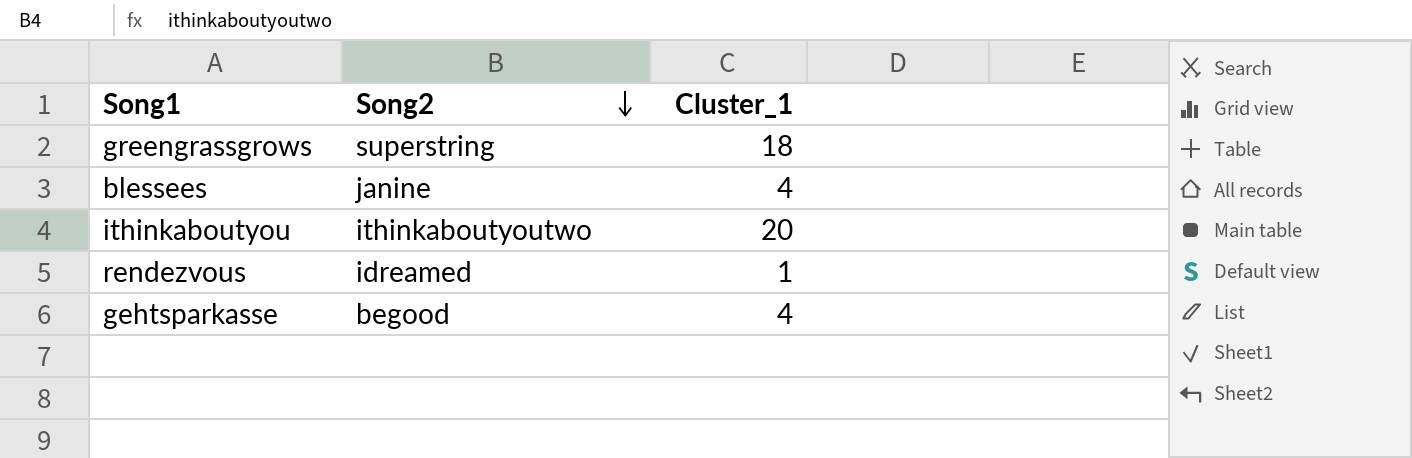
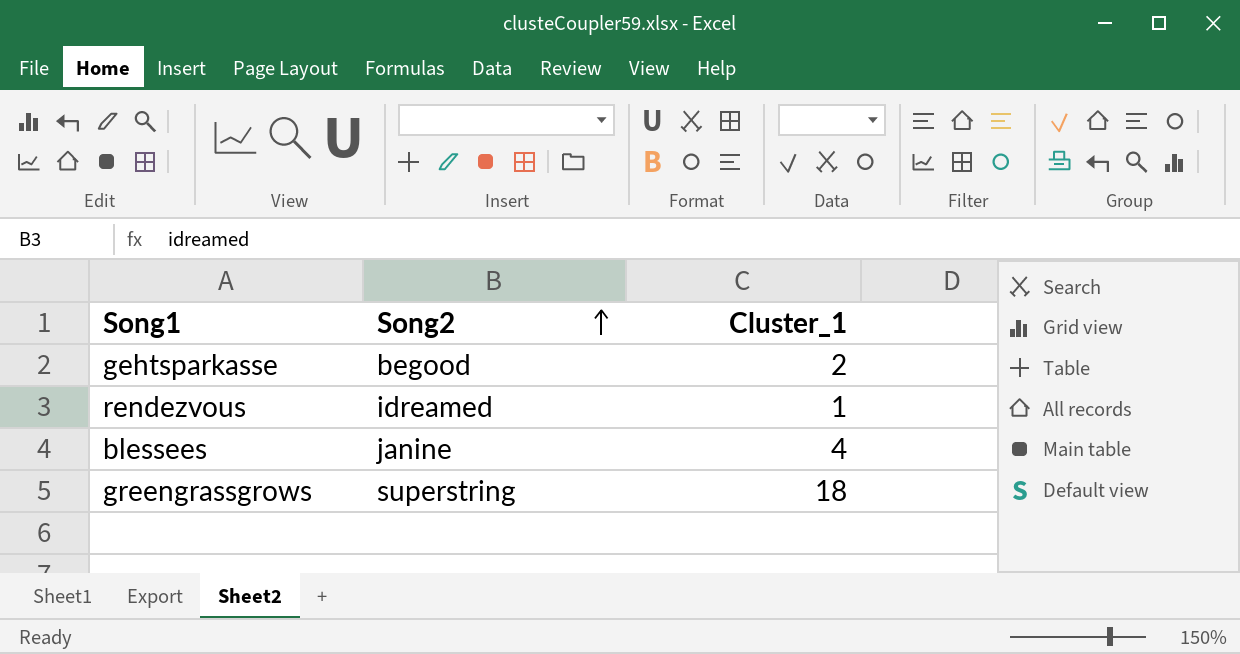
row order: Song2 descending -> Song2 ascending
row ithinkaboutyou: ithinkaboutyoutwo | 20 -> none
gehtsparkasse | Cluster_1: 4 -> 2

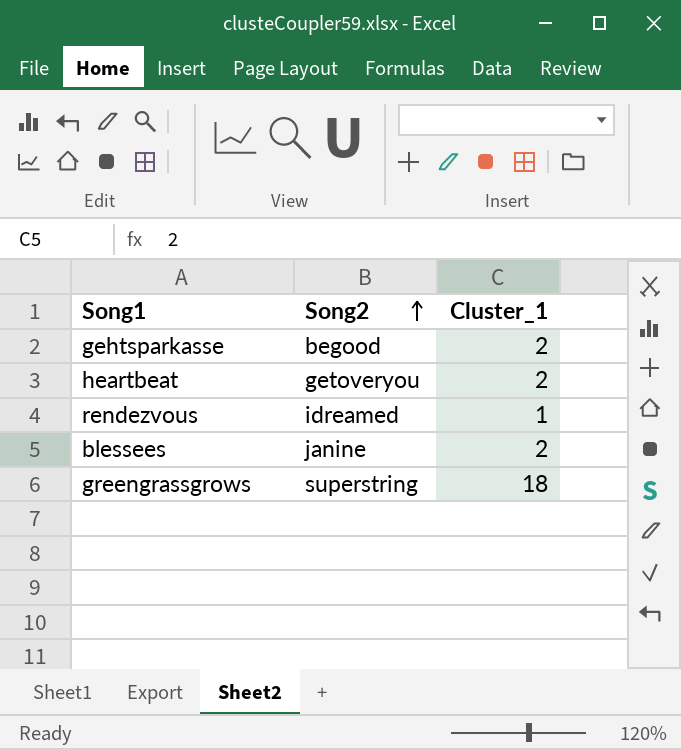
row heartbeat: none -> getoveryou | 2
blessees | Cluster_1: 4 -> 2

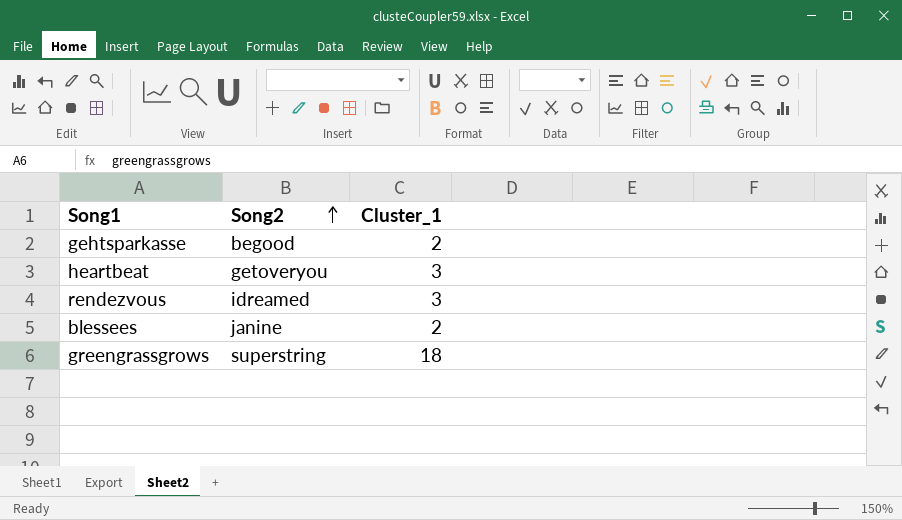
heartbeat | Cluster_1: 2 -> 3
rendezvous | Cluster_1: 1 -> 3

